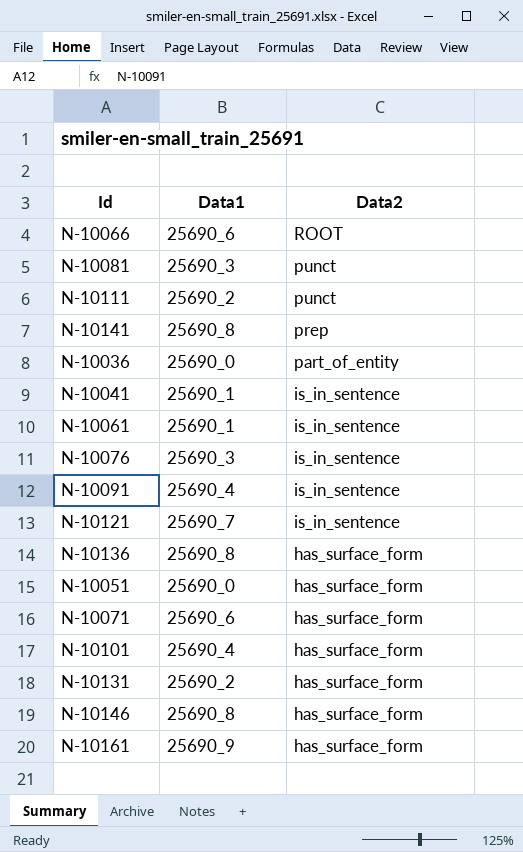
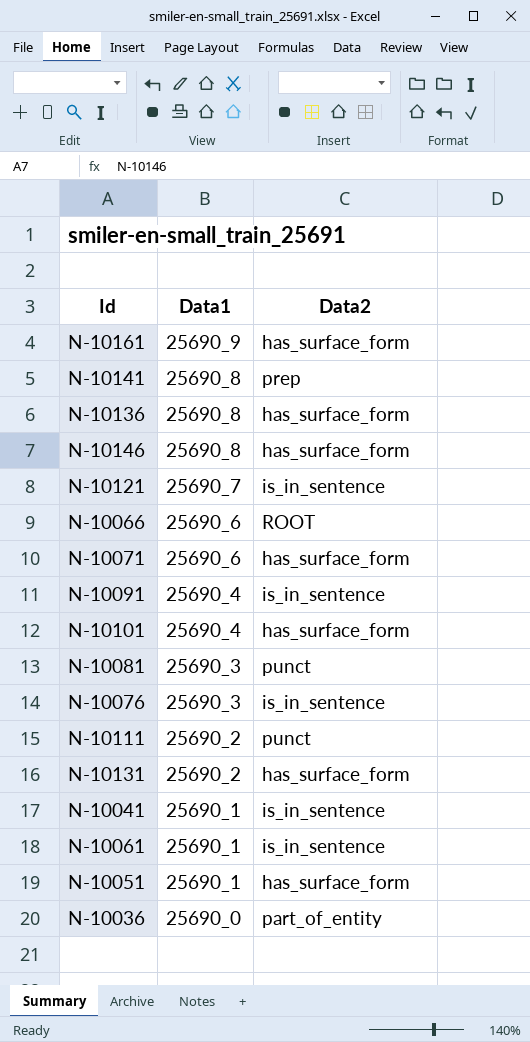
row order: Data2 descending -> Data1 descending
N-10051 | Data1: 25690_0 -> 25690_1

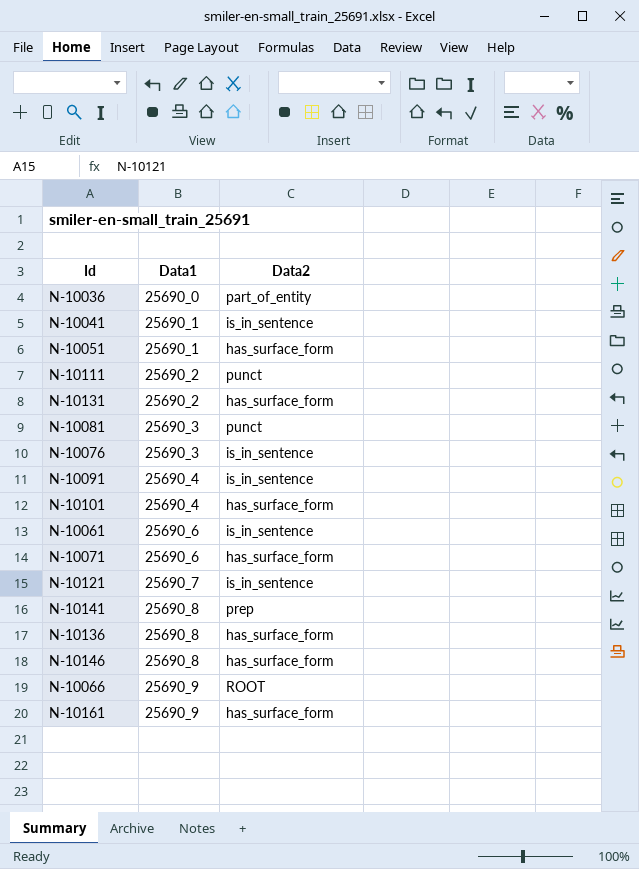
row order: Data1 descending -> Data1 ascending
N-10061 | Data1: 25690_1 -> 25690_6
N-10066 | Data1: 25690_6 -> 25690_9

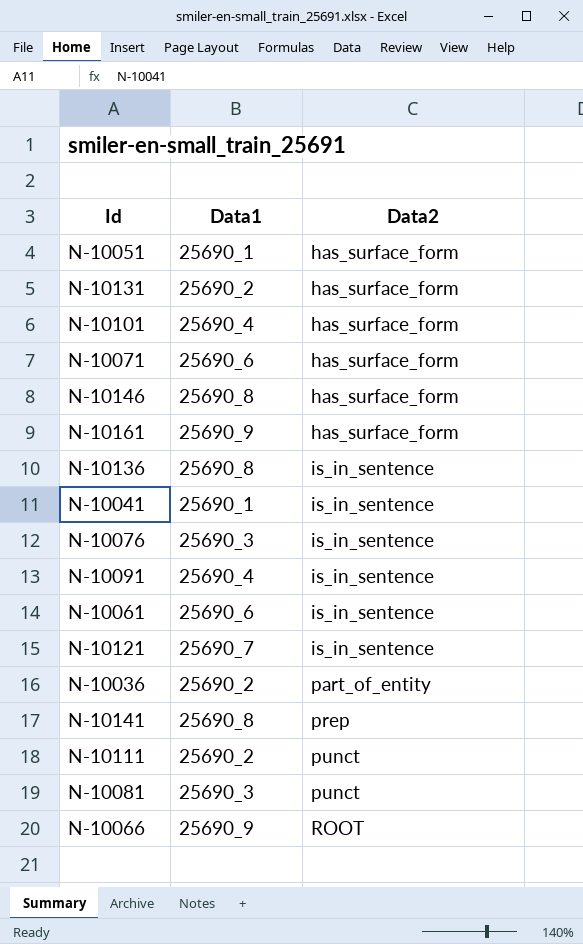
row order: Data1 ascending -> Data2 ascending
N-10136 | Data2: has_surface_form -> is_in_sentence
N-10036 | Data1: 25690_0 -> 25690_2

